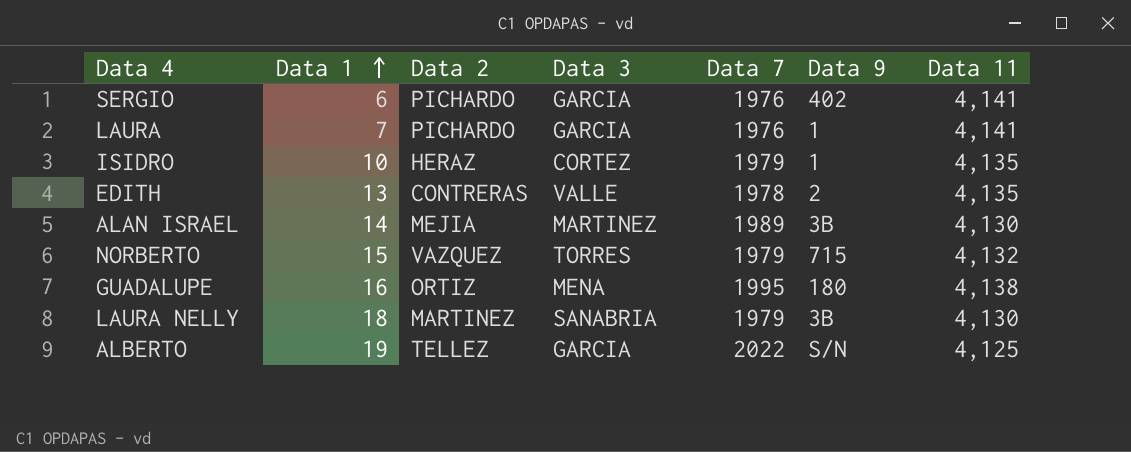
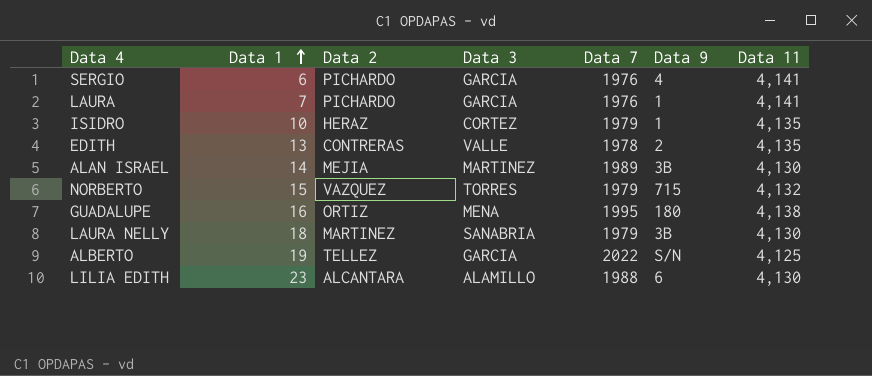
SERGIO | Data 9: 402 -> 4
row LILIA EDITH: none -> 23 | ALCANTARA | ALAMILLO | 1988 | 6 | 4,130

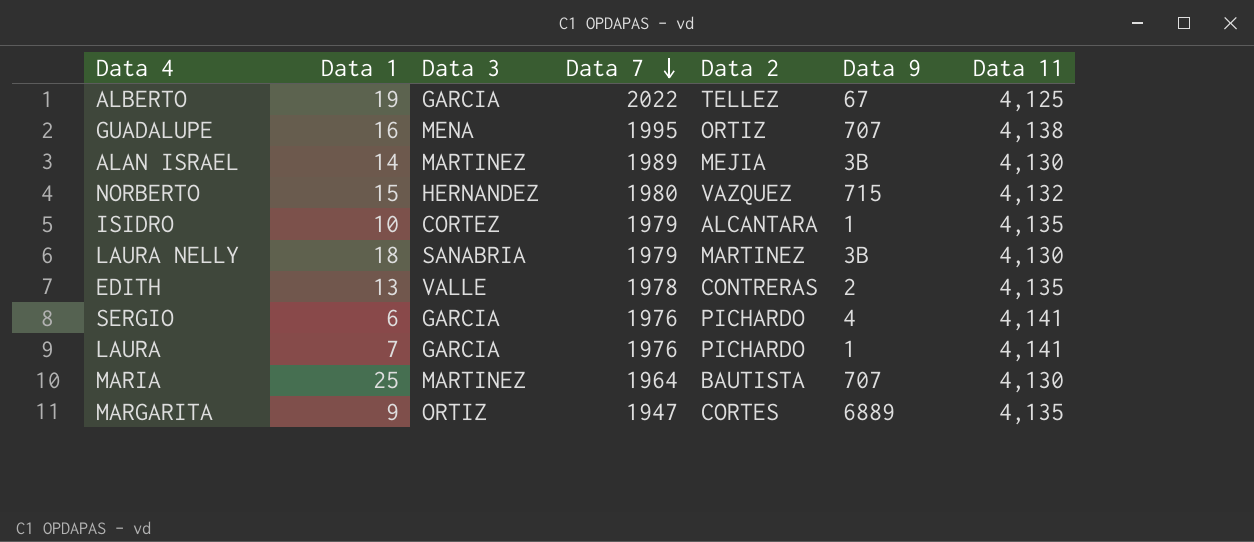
row order: Data 1 ascending -> Data 7 descending
column Data 2 | position: 3 -> 5
row LILIA EDITH: 23 | ALCANTARA | ALAMILLO | 1988 | 6 | 4,130 -> none
ALBERTO | Data 9: S/N -> 67
GUADALUPE | Data 9: 180 -> 707
NORBERTO | Data 3: TORRES -> HERNANDEZ
NORBERTO | Data 7: 1979 -> 1980
ISIDRO | Data 2: HERAZ -> ALCANTARA
row MARIA: none -> 25 | MARTINEZ | 1964 | BAUTISTA | 707 | 4,130
row MARGARITA: none -> 9 | ORTIZ | 1947 | CORTES | 6889 | 4,135

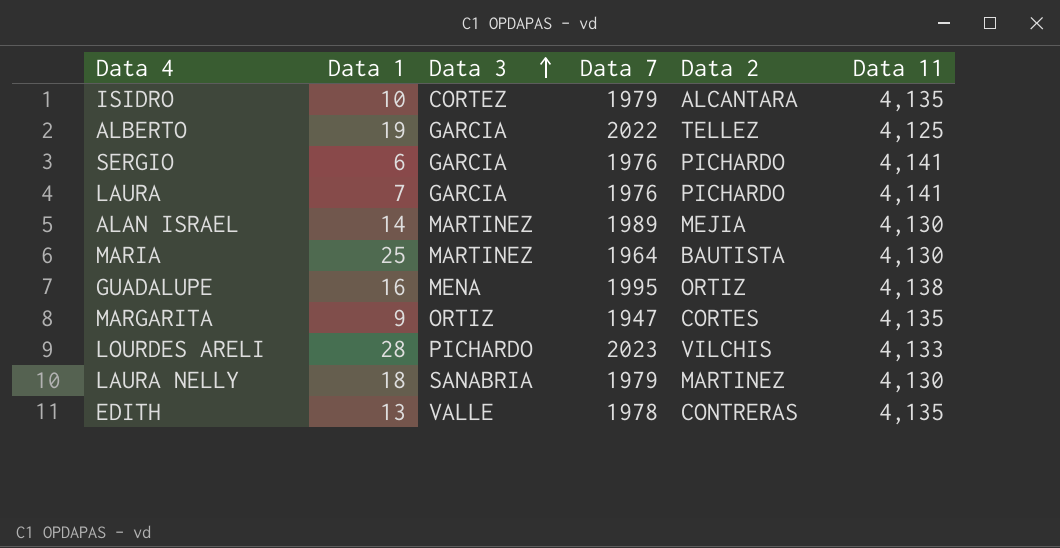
row order: Data 7 descending -> Data 3 ascending
column Data 9 | position: 6 -> none
row NORBERTO: 15 | HERNANDEZ | 1980 | VAZQUEZ | 715 | 4,132 -> none
row LOURDES ARELI: none -> 28 | PICHARDO | 2023 | VILCHIS | 4,133

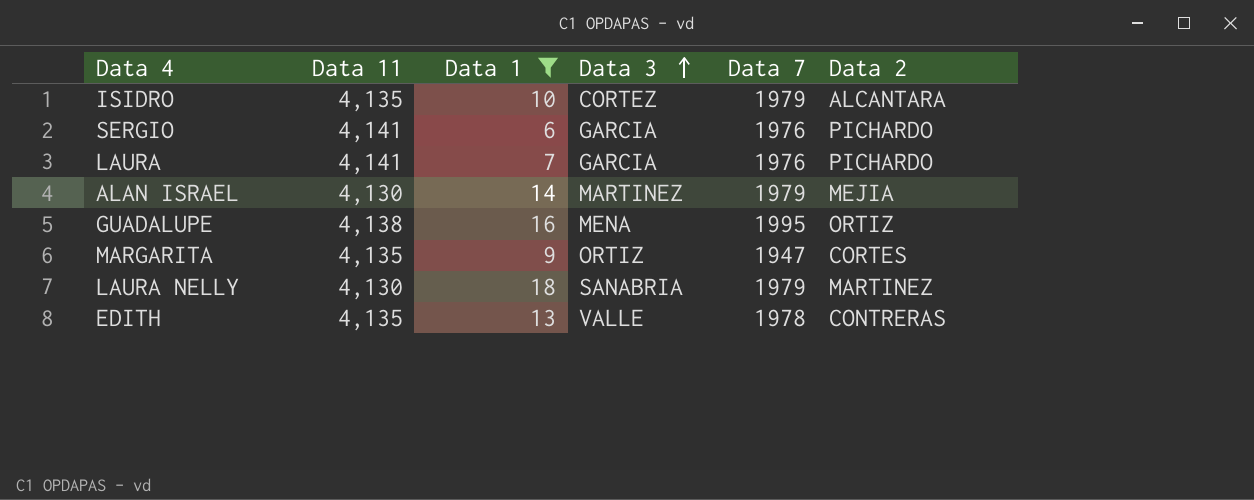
filter: none -> Data 1 <= 18
column Data 11 | position: 6 -> 2
ALAN ISRAEL | Data 7: 1989 -> 1979

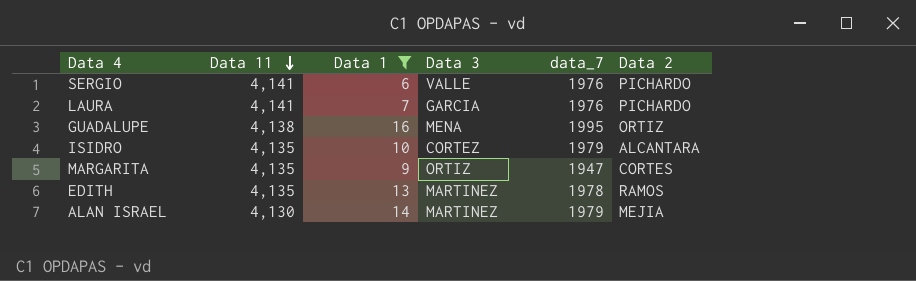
row order: Data 3 ascending -> Data 11 descending
column name: Data 7 -> data_7
row LAURA NELLY: 4,130 | 18 | SANABRIA | 1979 | MARTINEZ -> none
SERGIO | Data 3: GARCIA -> VALLE
EDITH | Data 3: VALLE -> MARTINEZ
EDITH | Data 2: CONTRERAS -> RAMOS

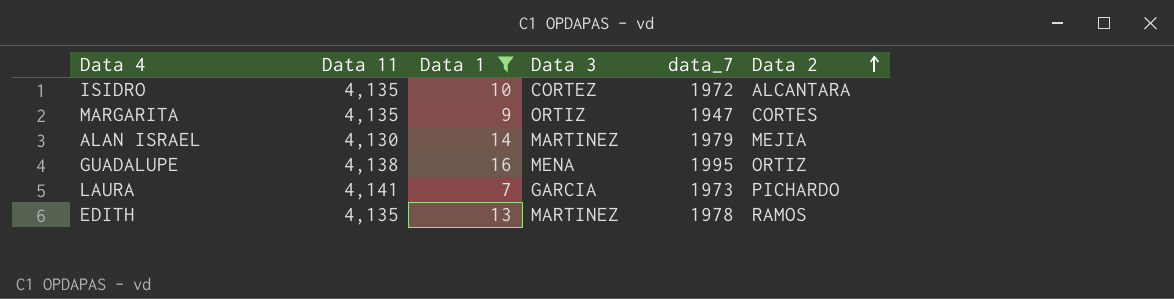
row order: Data 11 descending -> Data 2 ascending
row SERGIO: 4,141 | 6 | VALLE | 1976 | PICHARDO -> none
ISIDRO | data_7: 1979 -> 1972
LAURA | data_7: 1976 -> 1973

